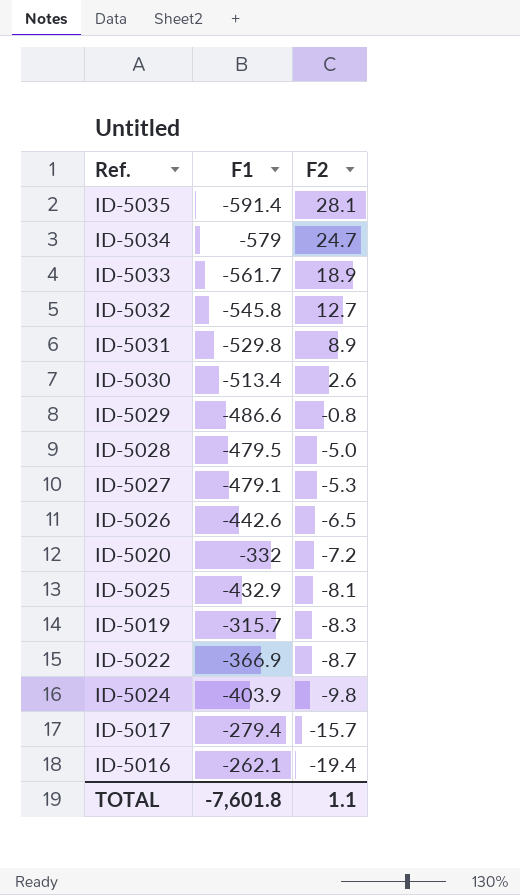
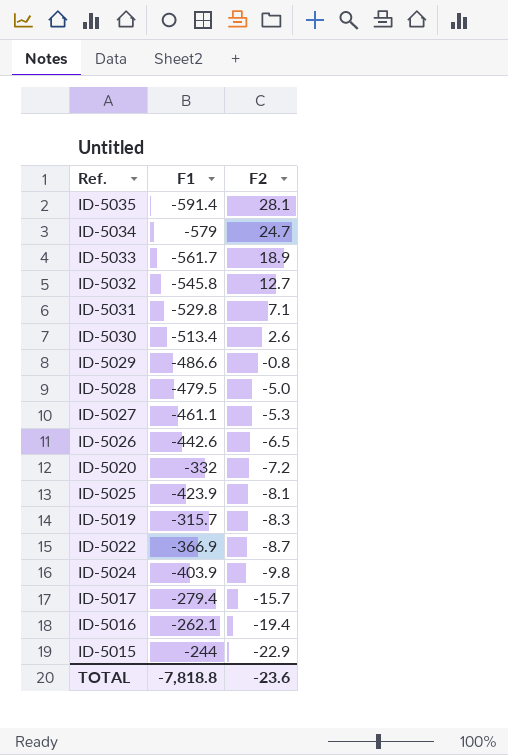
ID-5031 | F2: 8.9 -> 7.1
ID-5027 | F1: -479.1 -> -461.1
ID-5025 | F1: -432.9 -> -423.9
row ID-5015: none -> -244 | -22.9
TOTAL | F1: -7,601.8 -> -7,818.8
TOTAL | F2: 1.1 -> -23.6

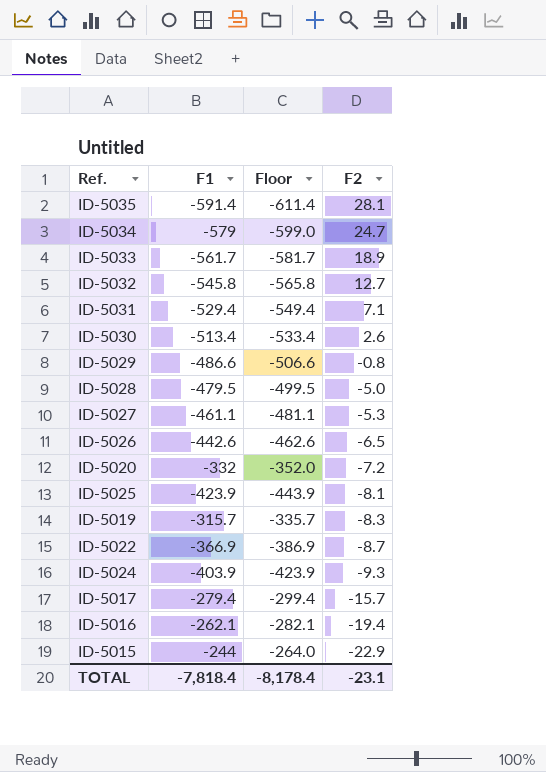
column Floor | formula: none -> [F1] - 20
ID-5031 | F1: -529.8 -> -529.4
ID-5024 | F2: -9.8 -> -9.3
TOTAL | F1: -7,818.8 -> -7,818.4
TOTAL | F2: -23.6 -> -23.1

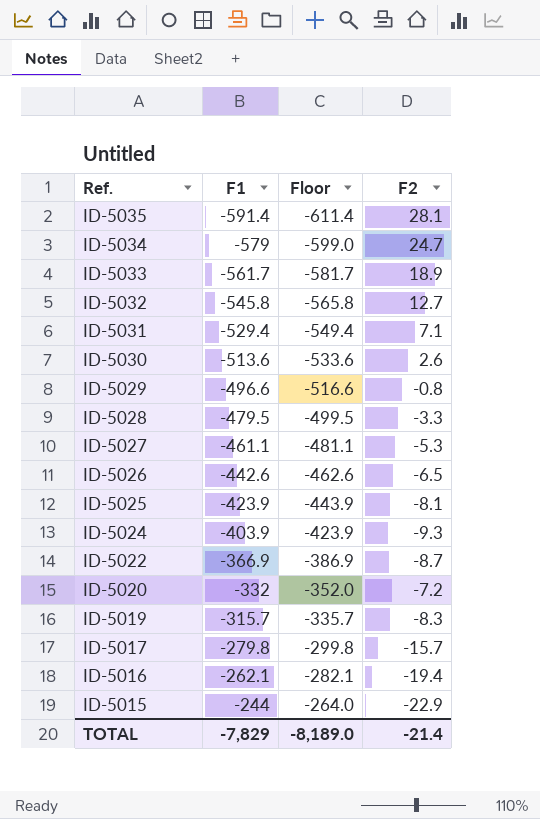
row order: F2 descending -> Ref. descending
ID-5030 | F1: -513.4 -> -513.6
ID-5030 | Floor: -533.4 -> -533.6
ID-5029 | F1: -486.6 -> -496.6
ID-5029 | Floor: -506.6 -> -516.6
ID-5028 | F2: -5.0 -> -3.3
ID-5017 | F1: -279.4 -> -279.8
ID-5017 | Floor: -299.4 -> -299.8
TOTAL | F1: -7,818.4 -> -7,829
TOTAL | Floor: -8,178.4 -> -8,189.0
TOTAL | F2: -23.1 -> -21.4

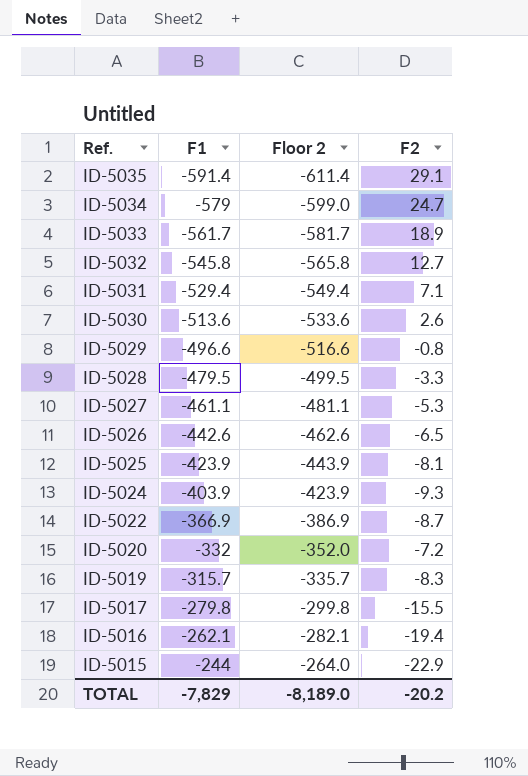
column name: Floor -> Floor 2
ID-5035 | F2: 28.1 -> 29.1
ID-5017 | F2: -15.7 -> -15.5
TOTAL | F2: -21.4 -> -20.2

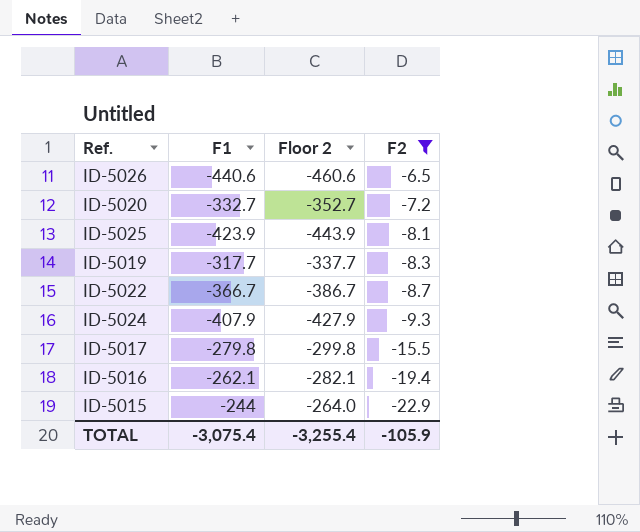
filter: none -> F2 <= -6.5
row order: Ref. descending -> F2 descending
ID-5026 | F1: -442.6 -> -440.6
ID-5026 | Floor 2: -462.6 -> -460.6
ID-5020 | F1: -332 -> -332.7
ID-5020 | Floor 2: -352.0 -> -352.7
ID-5019 | F1: -315.7 -> -317.7
ID-5019 | Floor 2: -335.7 -> -337.7
ID-5022 | F1: -366.9 -> -366.7
ID-5022 | Floor 2: -386.9 -> -386.7
ID-5024 | F1: -403.9 -> -407.9
ID-5024 | Floor 2: -423.9 -> -427.9
TOTAL | F1: -7,829 -> -3,075.4
TOTAL | Floor 2: -8,189.0 -> -3,255.4
TOTAL | F2: -20.2 -> -105.9

